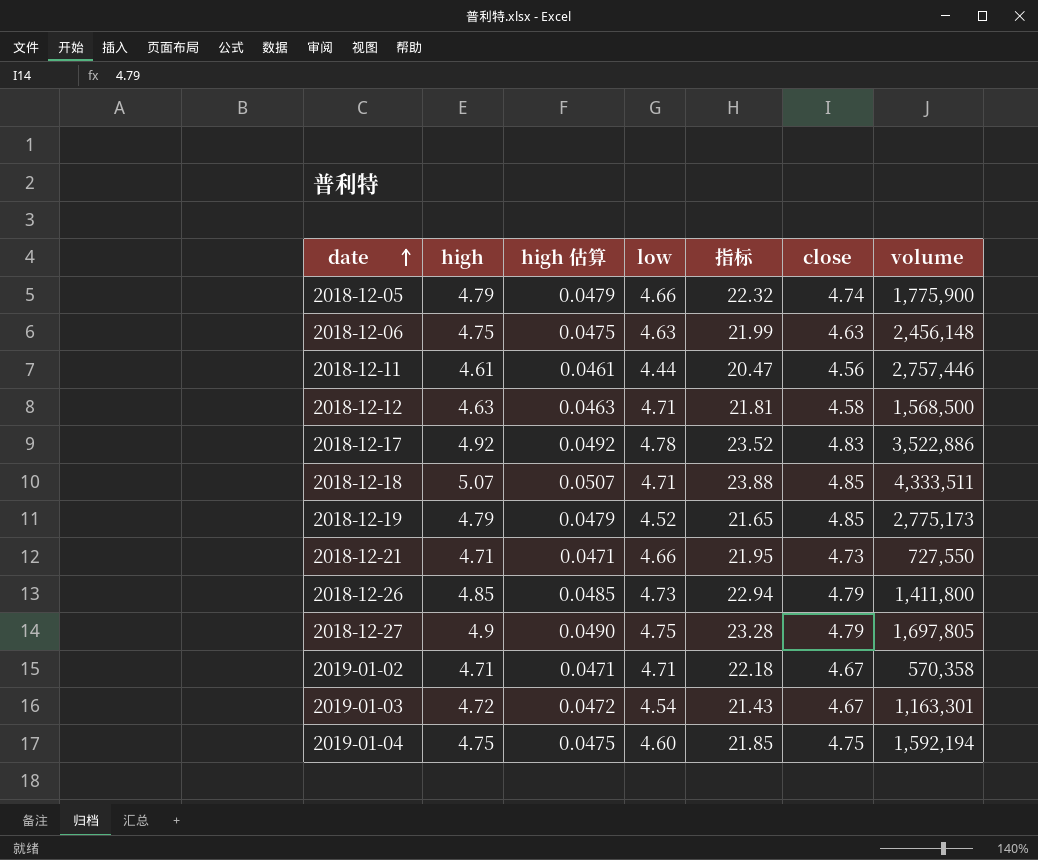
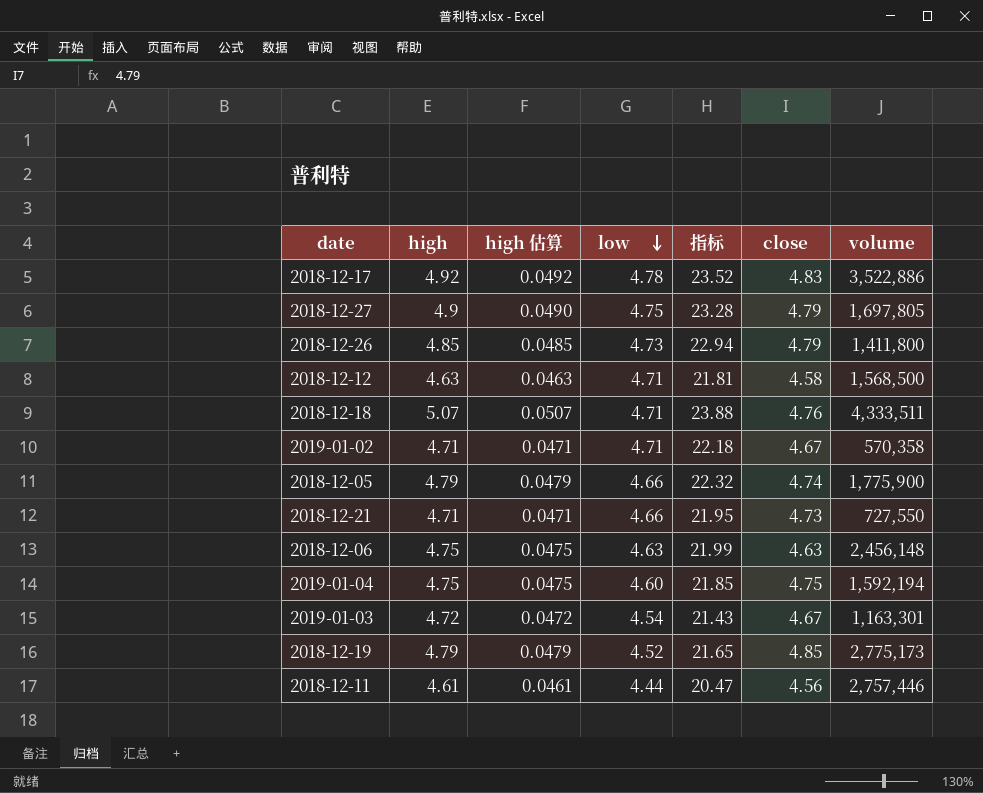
row order: date ascending -> low descending
2018-12-18 | close: 4.85 -> 4.76

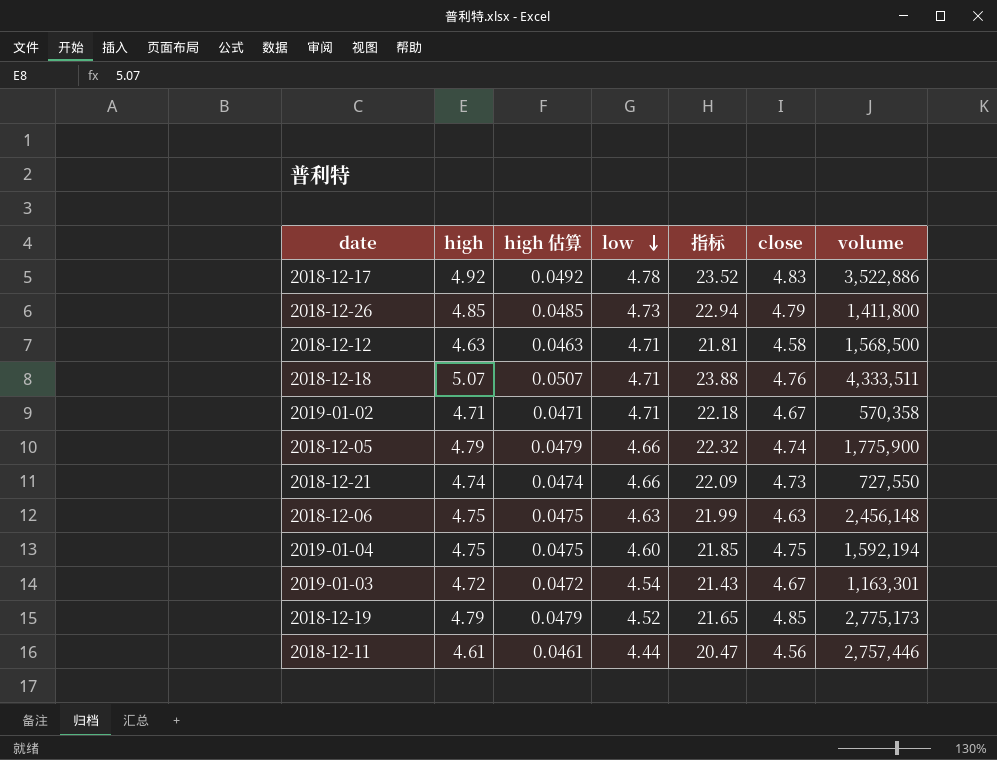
row 2018-12-27: 4.9 | 0.0490 | 4.75 | 23.28 | 4.79 | 1,697,805 -> none
2018-12-21 | high: 4.71 -> 4.74
2018-12-21 | high 估算: 0.0471 -> 0.0474
2018-12-21 | 指标: 21.95 -> 22.09

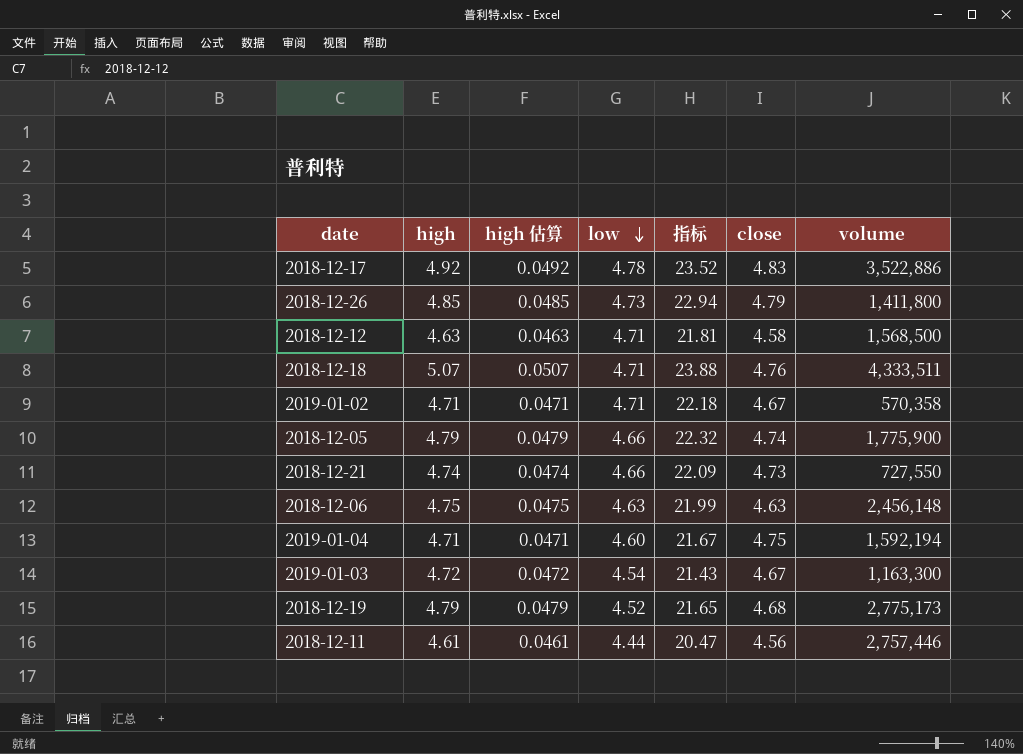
2019-01-04 | high: 4.75 -> 4.71
2019-01-04 | high 估算: 0.0475 -> 0.0471
2019-01-04 | 指标: 21.85 -> 21.67
2019-01-03 | volume: 1,163,301 -> 1,163,300
2018-12-19 | close: 4.85 -> 4.68

